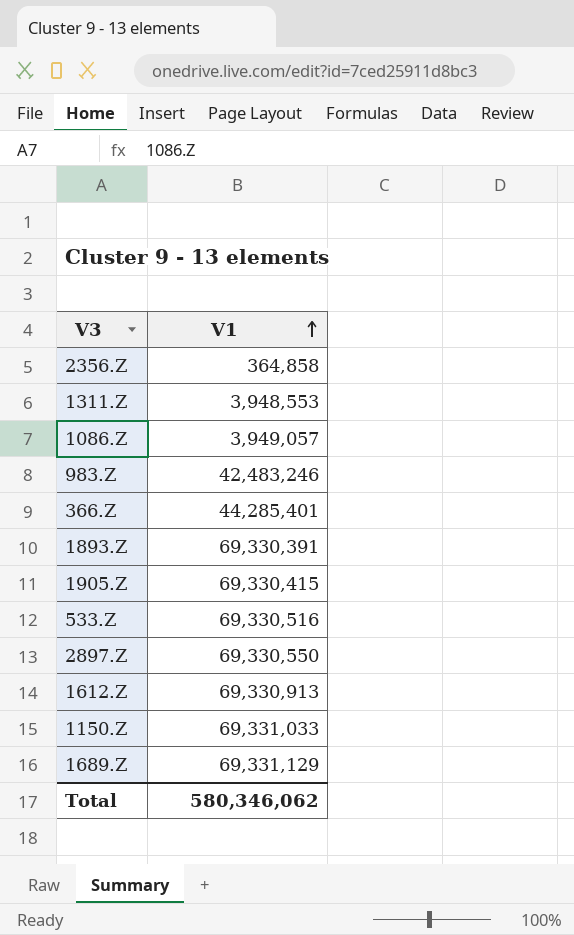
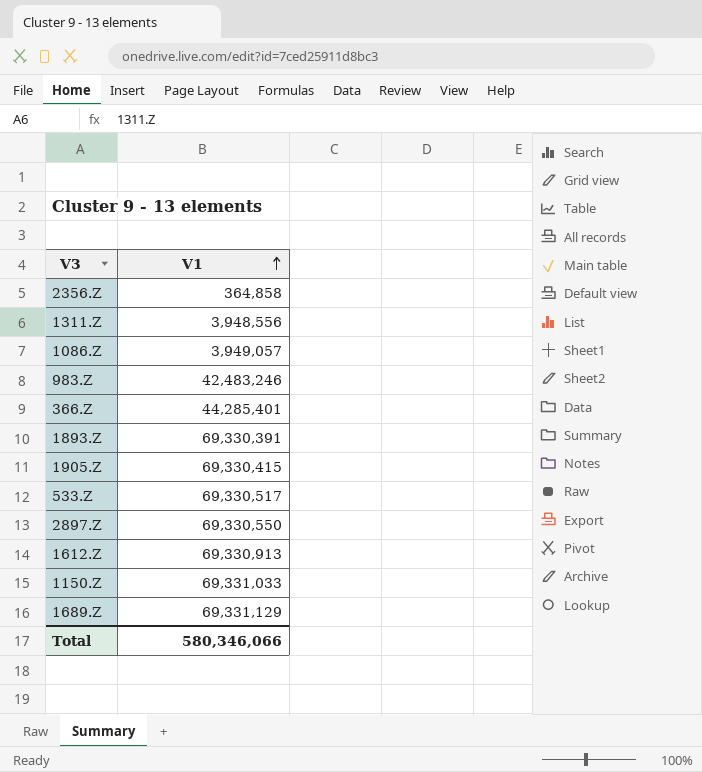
1311.Z | V1: 3,948,553 -> 3,948,556
533.Z | V1: 69,330,516 -> 69,330,517
Total | V1: 580,346,062 -> 580,346,066

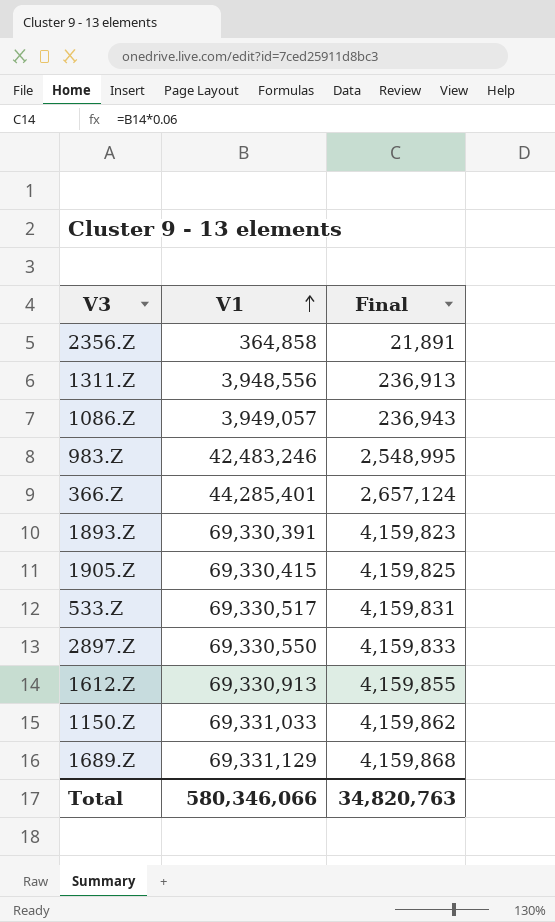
column Final | formula: none -> [V1] * 0.06

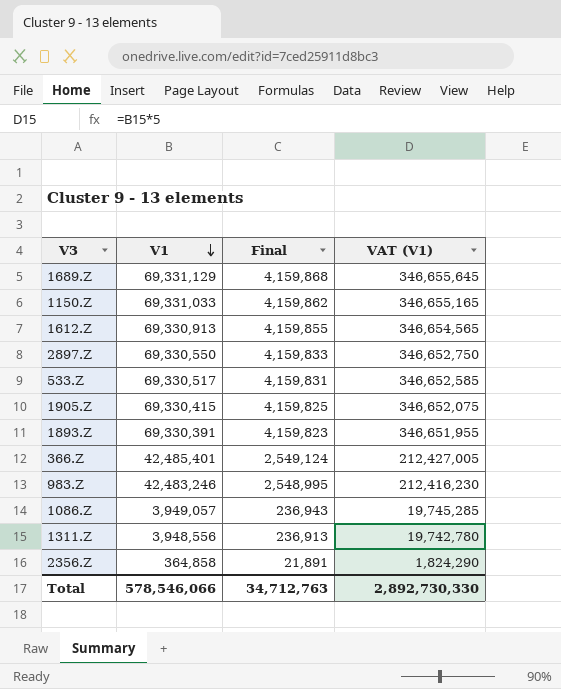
row order: V1 ascending -> V1 descending
column VAT (V1) | formula: none -> [V1] * 5
366.Z | V1: 44,285,401 -> 42,485,401
366.Z | Final: 2,657,124 -> 2,549,124
Total | V1: 580,346,066 -> 578,546,066
Total | Final: 34,820,763 -> 34,712,763

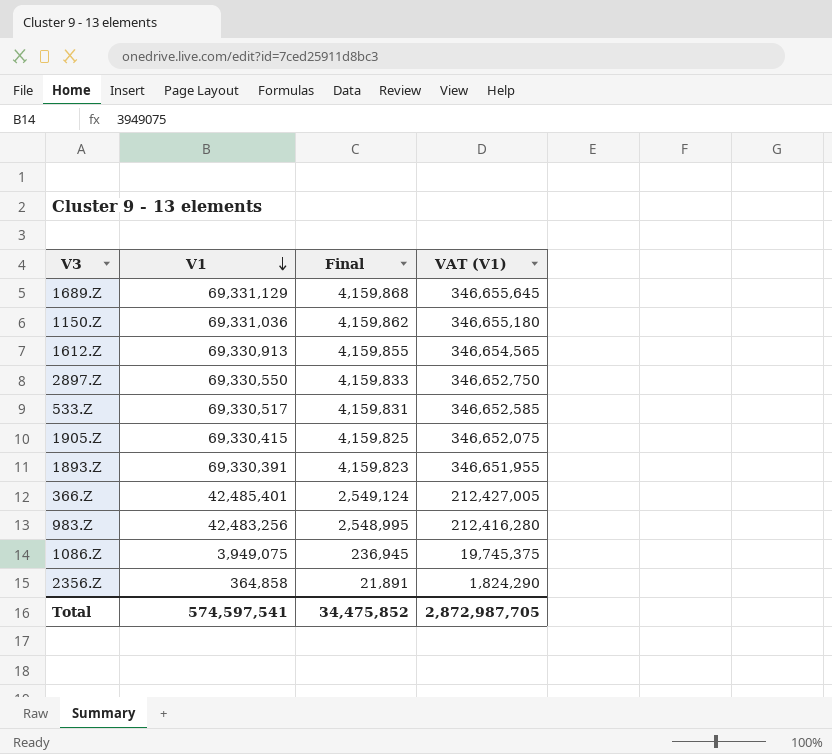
row 1311.Z: 3,948,556 | 236,913 | 19,742,780 -> none
1150.Z | V1: 69,331,033 -> 69,331,036
1150.Z | VAT (V1): 346,655,165 -> 346,655,180
983.Z | V1: 42,483,246 -> 42,483,256
983.Z | VAT (V1): 212,416,230 -> 212,416,280
1086.Z | V1: 3,949,057 -> 3,949,075
1086.Z | Final: 236,943 -> 236,945
1086.Z | VAT (V1): 19,745,285 -> 19,745,375
Total | V1: 578,546,066 -> 574,597,541
Total | Final: 34,712,763 -> 34,475,852
Total | VAT (V1): 2,892,730,330 -> 2,872,987,705

